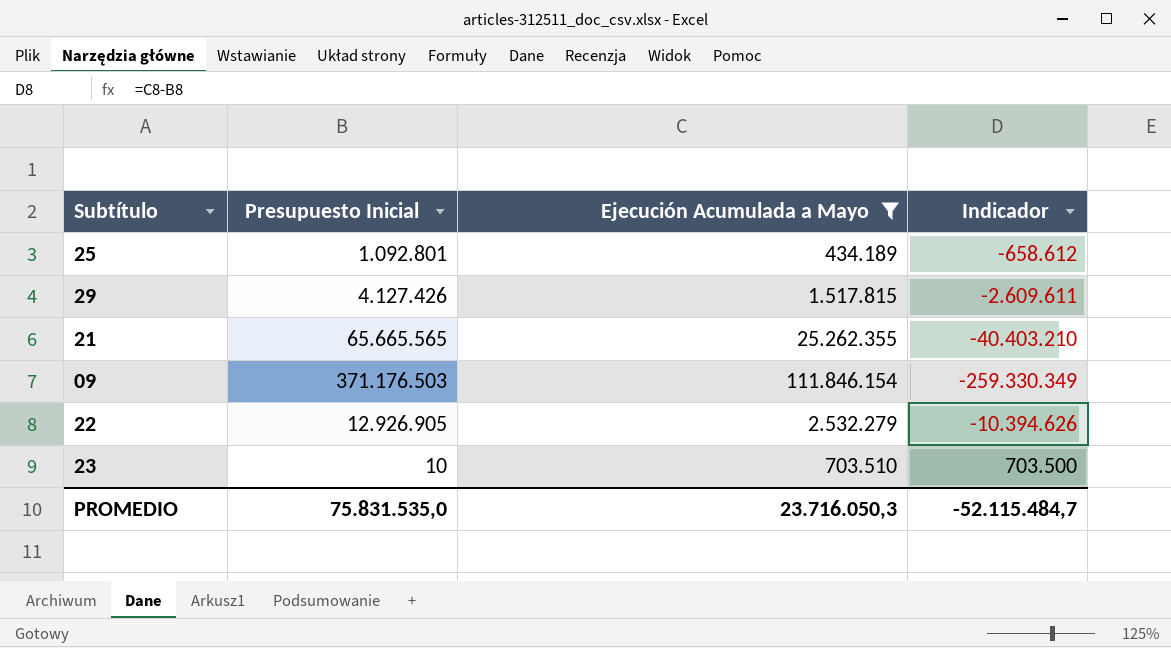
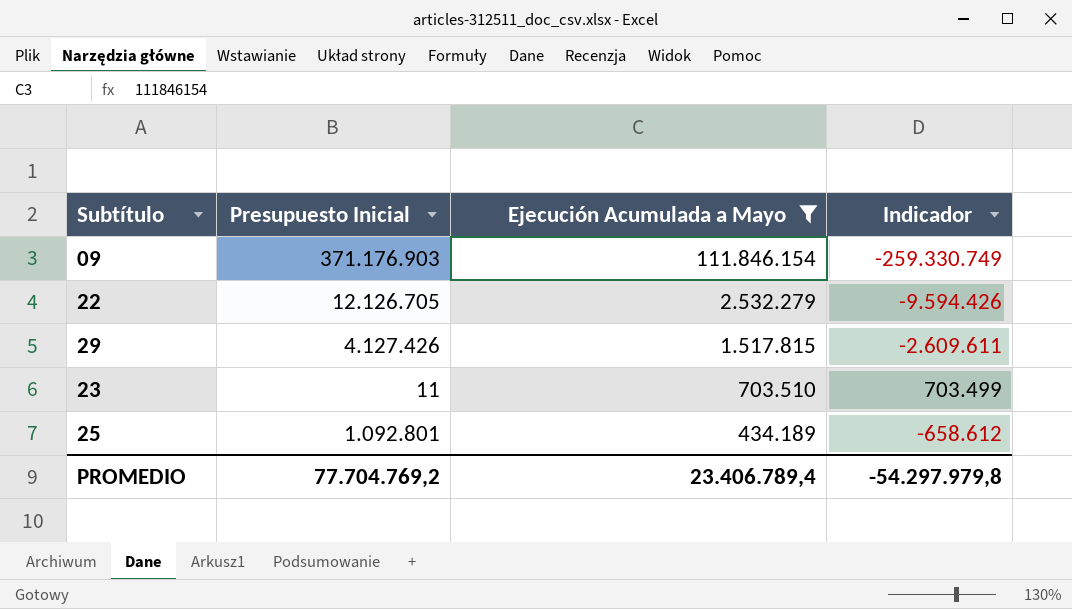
row order: none -> Ejecución Acumulada a Mayo descending
row 21: 65.665.565 | 25.262.355 | -40.403.210 -> none
09 | Presupuesto Inicial: 371.176.503 -> 371.176.903
09 | Indicador: -259.330.349 -> -259.330.749
22 | Presupuesto Inicial: 12.926.905 -> 12.126.705
22 | Indicador: -10.394.626 -> -9.594.426
23 | Presupuesto Inicial: 10 -> 11
23 | Indicador: 703.500 -> 703.499
PROMEDIO | Presupuesto Inicial: 75.831.535,0 -> 77.704.769,2
PROMEDIO | Ejecución Acumulada a Mayo: 23.716.050,3 -> 23.406.789,4
PROMEDIO | Indicador: -52.115.484,7 -> -54.297.979,8

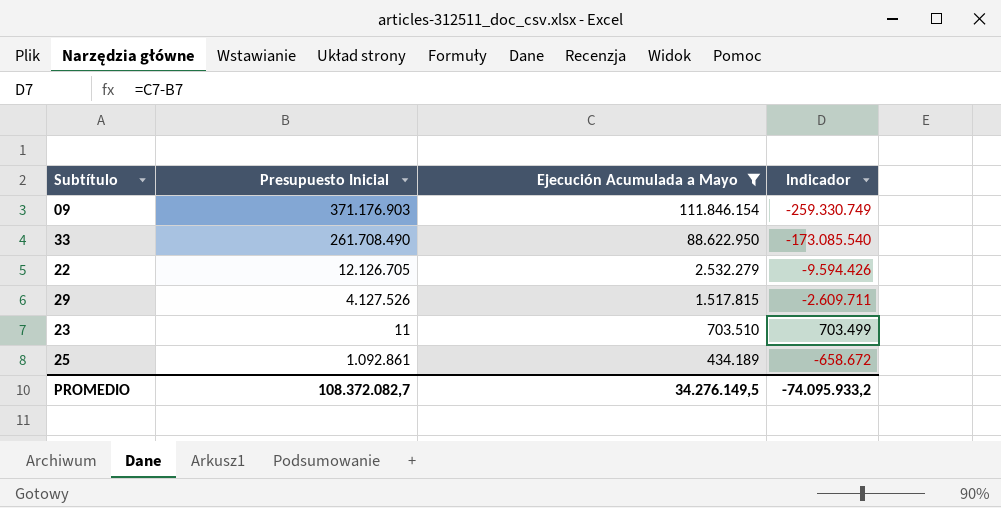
row 33: none -> 261.708.490 | 88.622.950 | -173.085.540
29 | Presupuesto Inicial: 4.127.426 -> 4.127.526
29 | Indicador: -2.609.611 -> -2.609.711
25 | Presupuesto Inicial: 1.092.801 -> 1.092.861
25 | Indicador: -658.612 -> -658.672
PROMEDIO | Presupuesto Inicial: 77.704.769,2 -> 108.372.082,7
PROMEDIO | Ejecución Acumulada a Mayo: 23.406.789,4 -> 34.276.149,5
PROMEDIO | Indicador: -54.297.979,8 -> -74.095.933,2

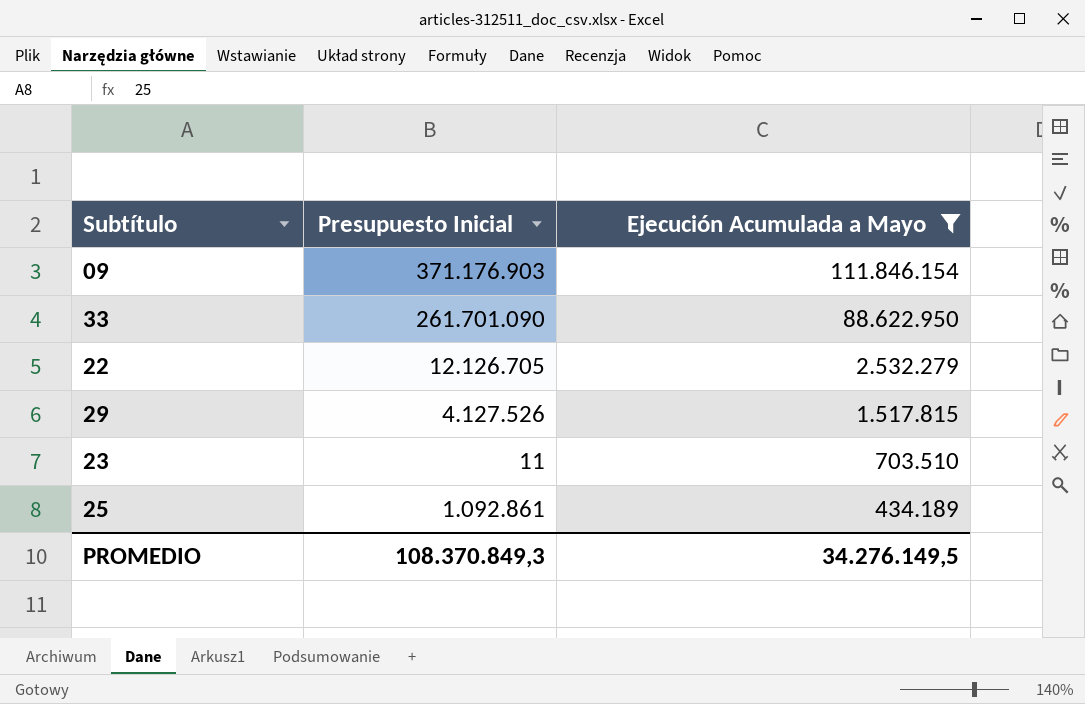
column Indicador | formula: [Ejecución Acumulada a Mayo] - [Presupuesto Inicial] -> none
33 | Presupuesto Inicial: 261.708.490 -> 261.701.090
PROMEDIO | Presupuesto Inicial: 108.372.082,7 -> 108.370.849,3

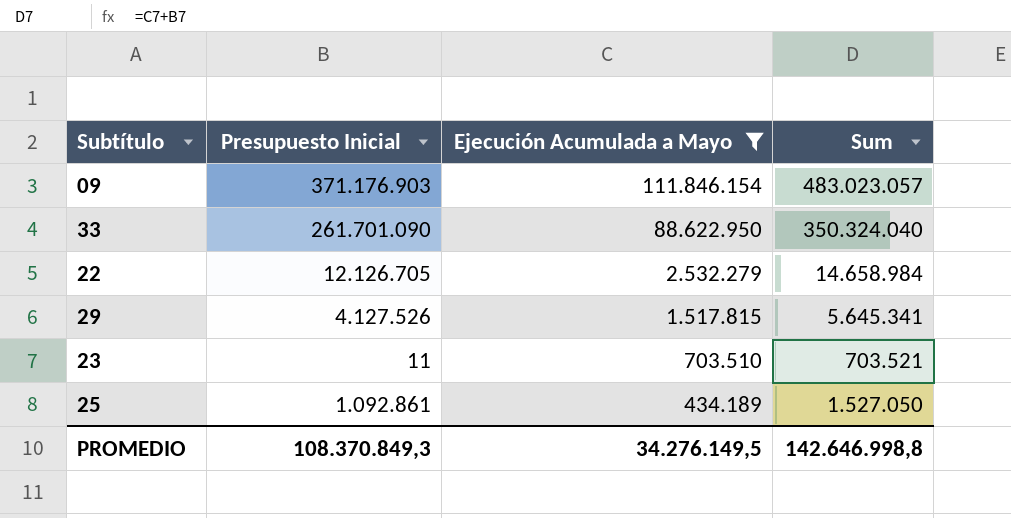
column Sum | formula: none -> [Presupuesto Inicial] + [Ejecución Acumulada a Mayo]

